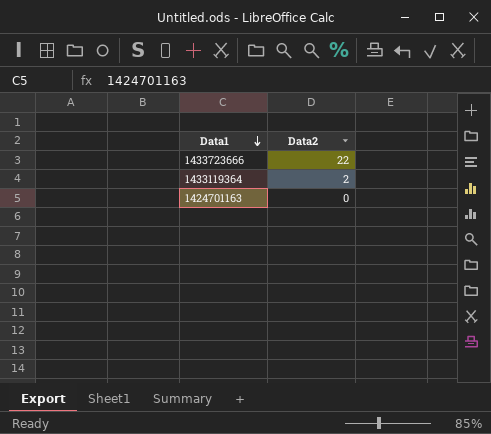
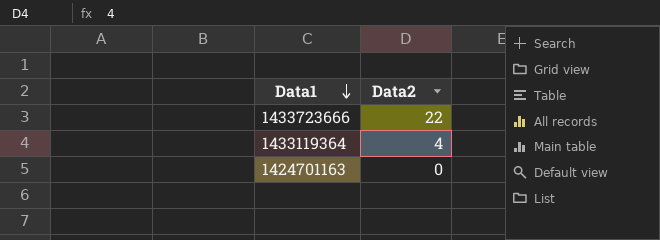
1433119364 | Data2: 2 -> 4

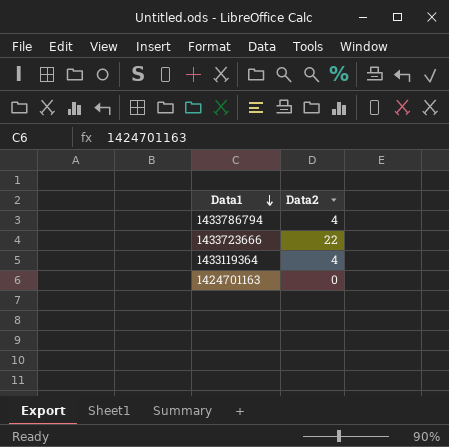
row 1433786794: none -> 4

